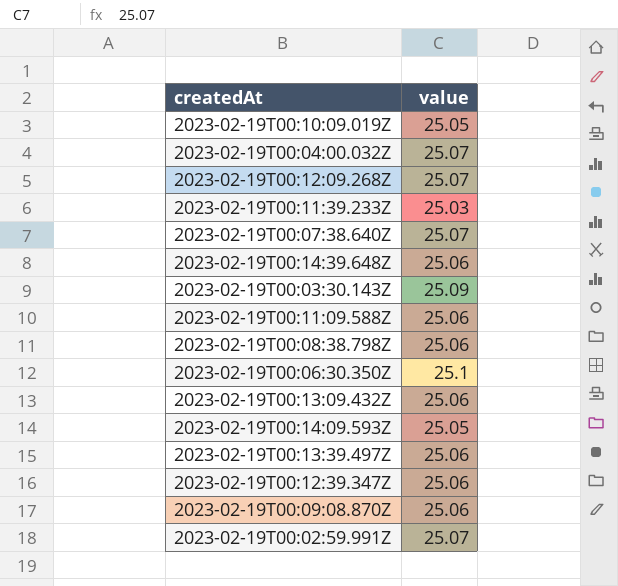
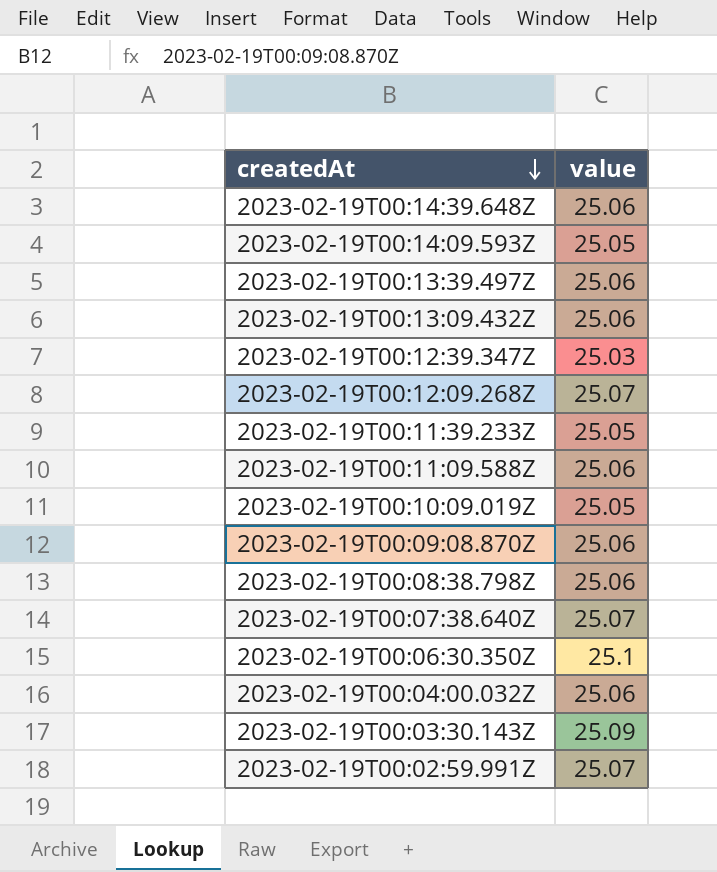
row order: none -> createdAt descending
2023-02-19T00:12:39.347Z | value: 25.06 -> 25.03
2023-02-19T00:11:39.233Z | value: 25.03 -> 25.05
2023-02-19T00:04:00.032Z | value: 25.07 -> 25.06

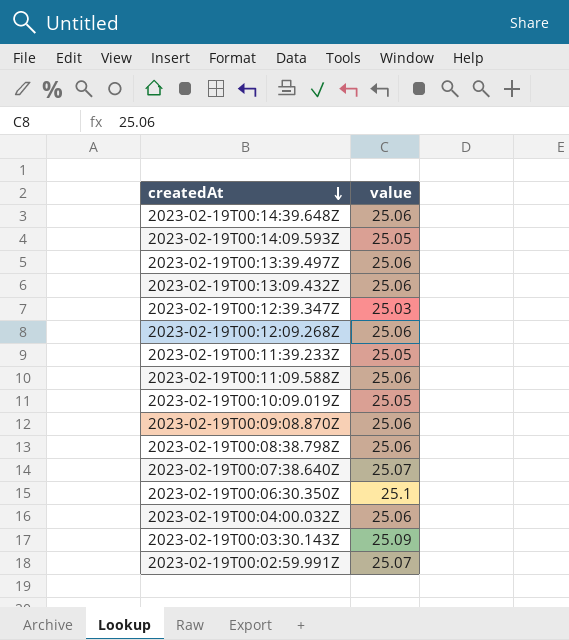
2023-02-19T00:12:09.268Z | value: 25.07 -> 25.06

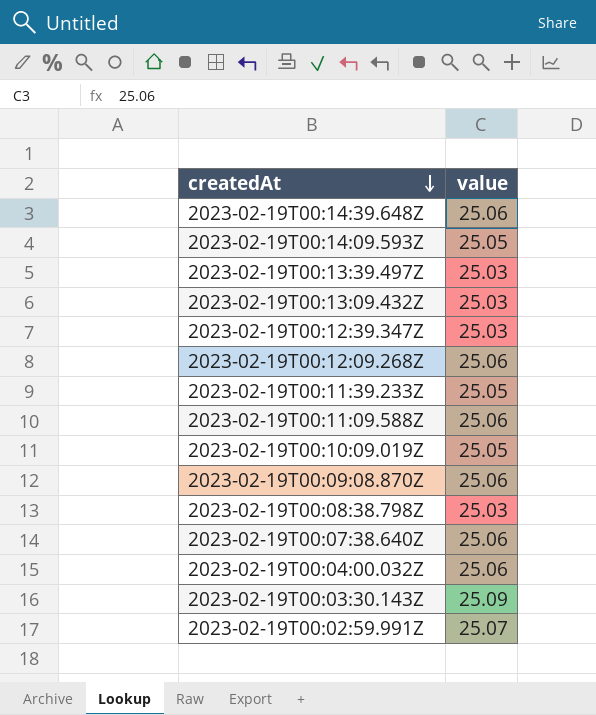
row 2023-02-19T00:06:30.350Z: 25.1 -> none
2023-02-19T00:13:39.497Z | value: 25.06 -> 25.03
2023-02-19T00:13:09.432Z | value: 25.06 -> 25.03
2023-02-19T00:08:38.798Z | value: 25.06 -> 25.03
2023-02-19T00:07:38.640Z | value: 25.07 -> 25.06

